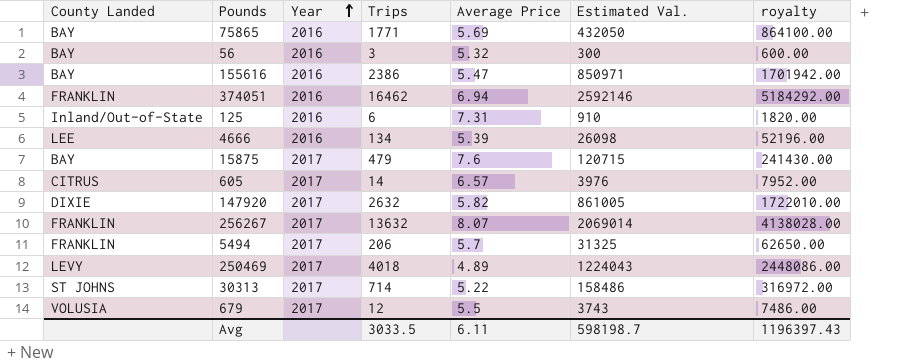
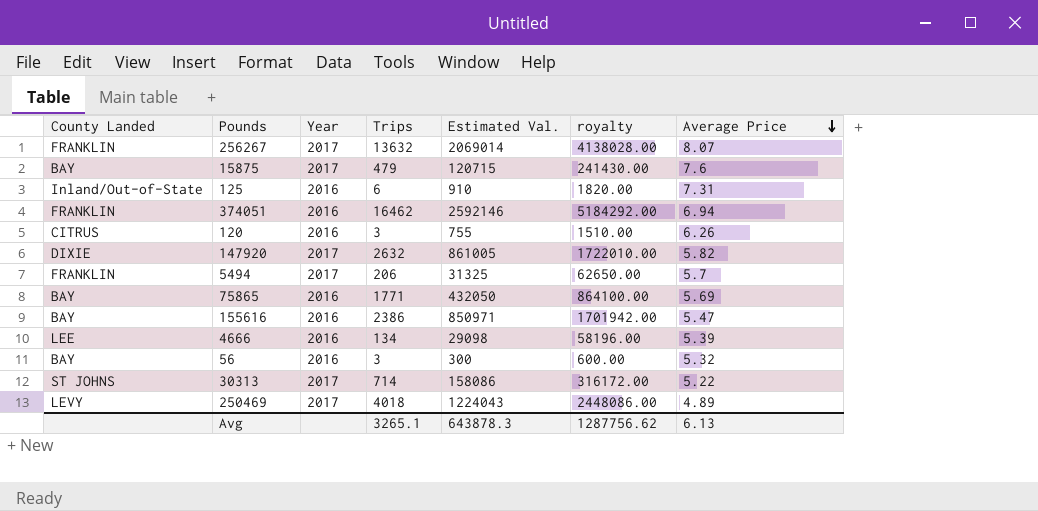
row order: Year ascending -> Average Price descending
column Average Price | position: 5 -> 7
row 605: CITRUS | 2017 | 14 | 6.57 | 3976 | 7952.00 -> none
row 679: VOLUSIA | 2017 | 12 | 5.5 | 3743 | 7486.00 -> none
row 120: none -> CITRUS | 2016 | 3 | 755 | 1510.00 | 6.26
4666 | Estimated Val.: 26098 -> 29098
4666 | royalty: 52196.00 -> 58196.00
30313 | Estimated Val.: 158486 -> 158086
30313 | royalty: 316972.00 -> 316172.00
Avg | Trips: 3033.5 -> 3265.1
Avg | Estimated Val.: 598198.7 -> 643878.3
Avg | royalty: 1196397.43 -> 1287756.62
Avg | Average Price: 6.11 -> 6.13

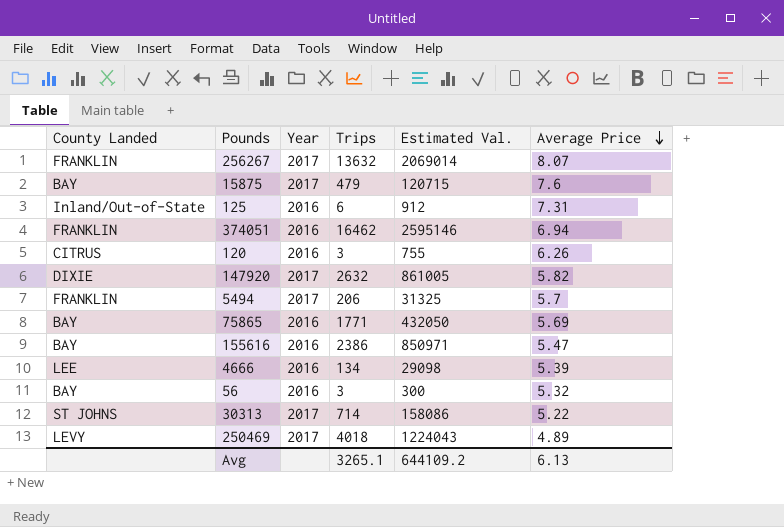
column royalty | formula: [Estimated Val.] * 2 -> none
125 | Estimated Val.: 910 -> 912
374051 | Estimated Val.: 2592146 -> 2595146
Avg | Estimated Val.: 643878.3 -> 644109.2

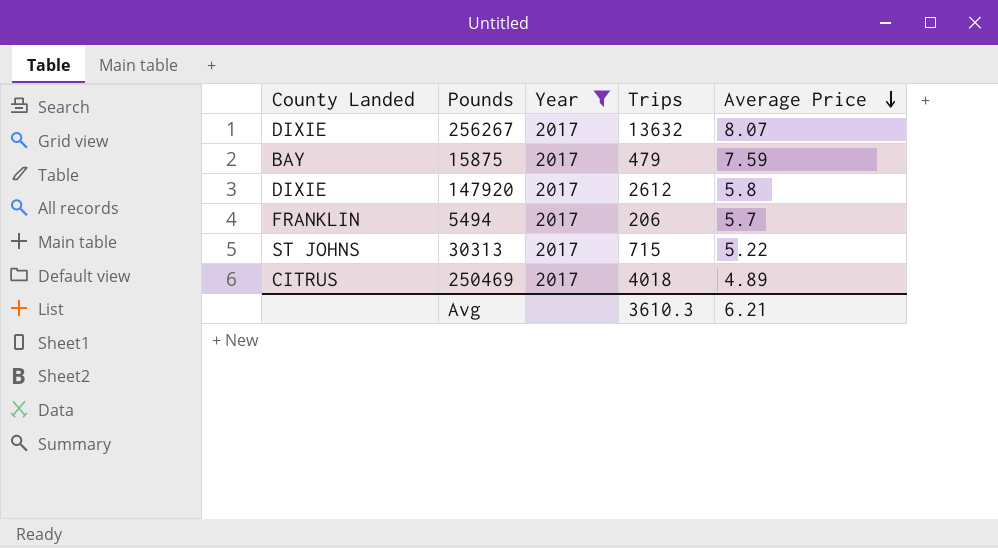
filter: none -> Year = 2017
column Estimated Val. | position: 5 -> none
256267 | County Landed: FRANKLIN -> DIXIE
15875 | Average Price: 7.6 -> 7.59
147920 | Trips: 2632 -> 2612
147920 | Average Price: 5.82 -> 5.8
30313 | Trips: 714 -> 715
250469 | County Landed: LEVY -> CITRUS
Avg | Trips: 3265.1 -> 3610.3
Avg | Average Price: 6.13 -> 6.21

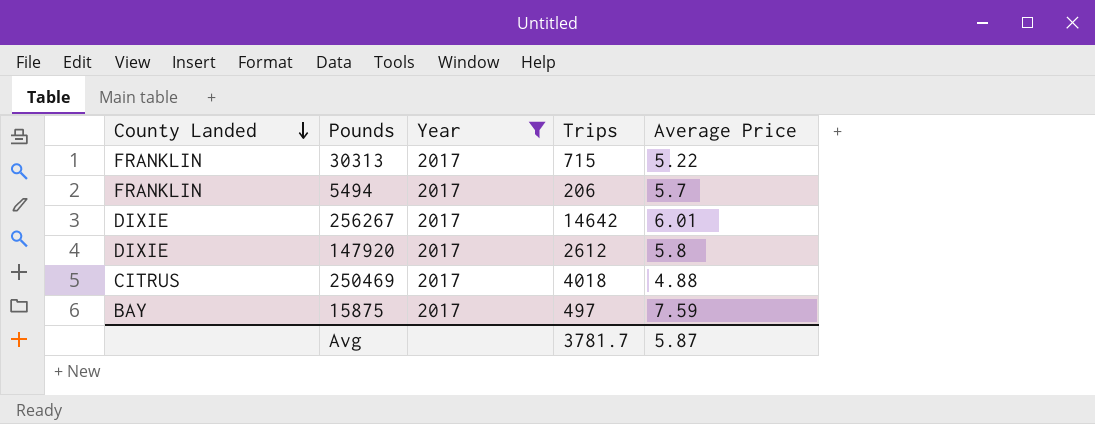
row order: Average Price descending -> County Landed descending
30313 | County Landed: ST JOHNS -> FRANKLIN
256267 | Trips: 13632 -> 14642
256267 | Average Price: 8.07 -> 6.01
250469 | Average Price: 4.89 -> 4.88
15875 | Trips: 479 -> 497
Avg | Trips: 3610.3 -> 3781.7
Avg | Average Price: 6.21 -> 5.87

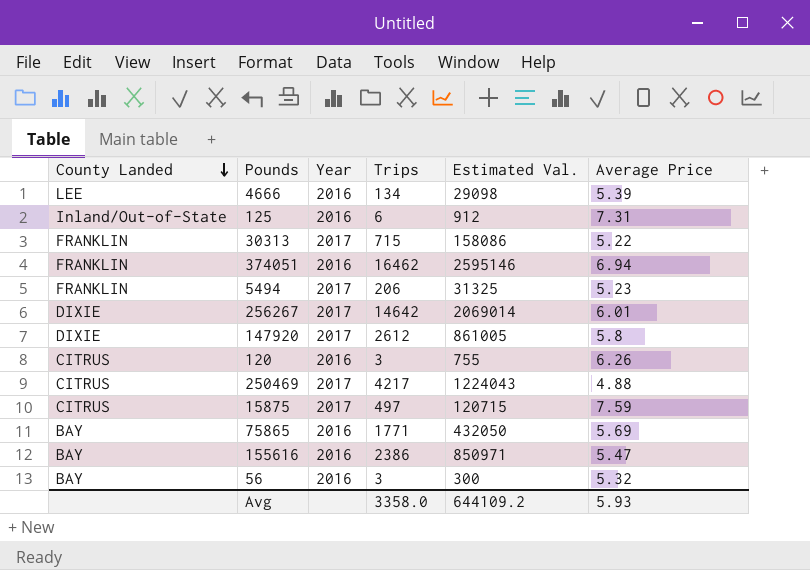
filter: Year = 2017 -> none
column Estimated Val. | position: none -> 5
5494 | Average Price: 5.7 -> 5.23
250469 | Trips: 4018 -> 4217
15875 | County Landed: BAY -> CITRUS
Avg | Trips: 3781.7 -> 3358.0
Avg | Average Price: 5.87 -> 5.93

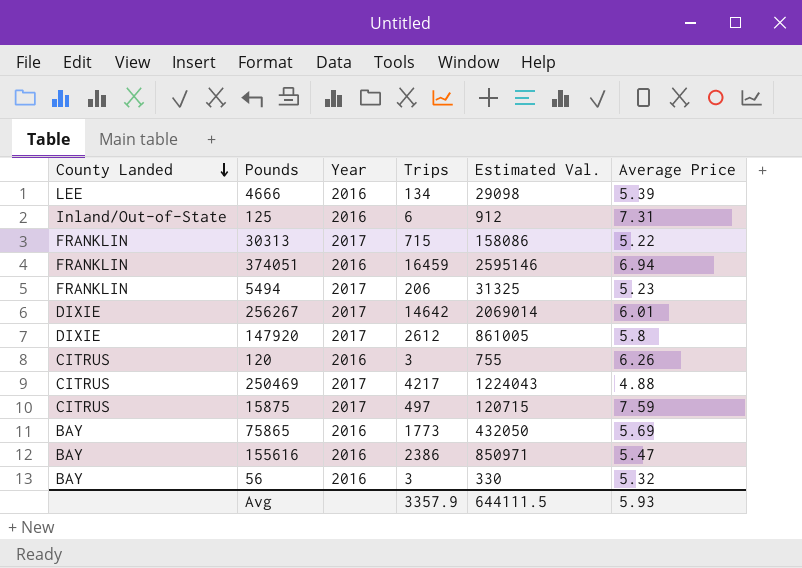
374051 | Trips: 16462 -> 16459
75865 | Trips: 1771 -> 1773
56 | Estimated Val.: 300 -> 330
Avg | Trips: 3358.0 -> 3357.9
Avg | Estimated Val.: 644109.2 -> 644111.5

